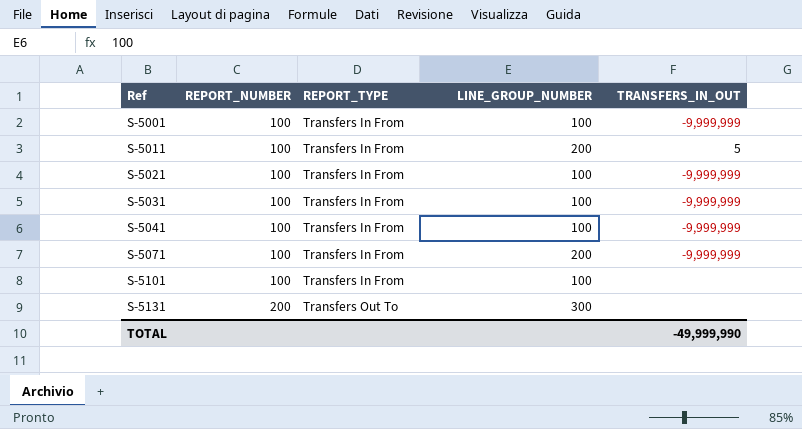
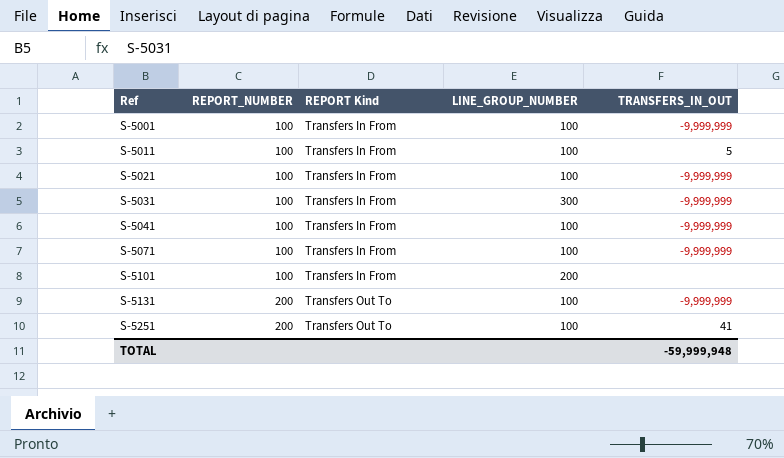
column name: REPORT_TYPE -> REPORT Kind
S-5011 | LINE_GROUP_NUMBER: 200 -> 100
S-5031 | LINE_GROUP_NUMBER: 100 -> 300
S-5071 | LINE_GROUP_NUMBER: 200 -> 100
S-5101 | LINE_GROUP_NUMBER: 100 -> 200
S-5131 | LINE_GROUP_NUMBER: 300 -> 100
S-5131 | TRANSFERS_IN_OUT: none -> -9,999,999
row S-5251: none -> 200 | Transfers Out To | 100 | 41
TOTAL | TRANSFERS_IN_OUT: -49,999,990 -> -59,999,948

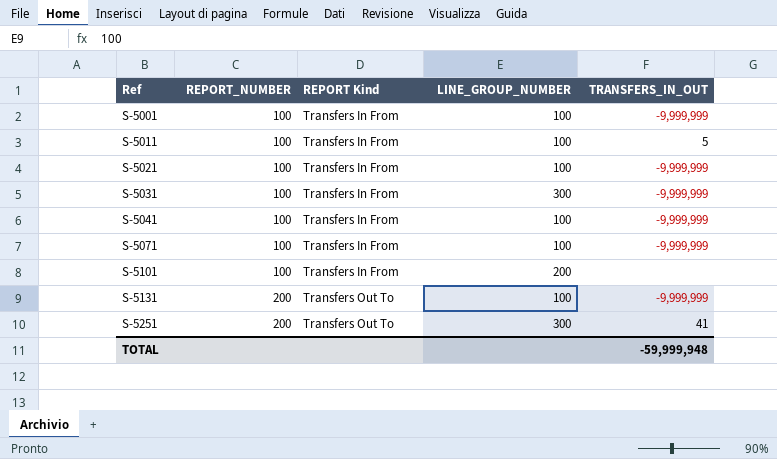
S-5251 | LINE_GROUP_NUMBER: 100 -> 300

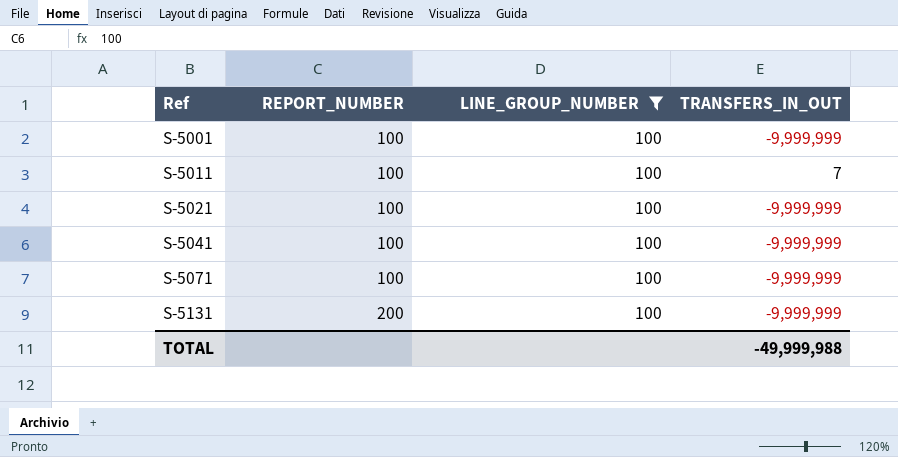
filter: none -> LINE_GROUP_NUMBER = 100
column REPORT Kind | position: 3 -> none
S-5011 | TRANSFERS_IN_OUT: 5 -> 7
TOTAL | TRANSFERS_IN_OUT: -59,999,948 -> -49,999,988

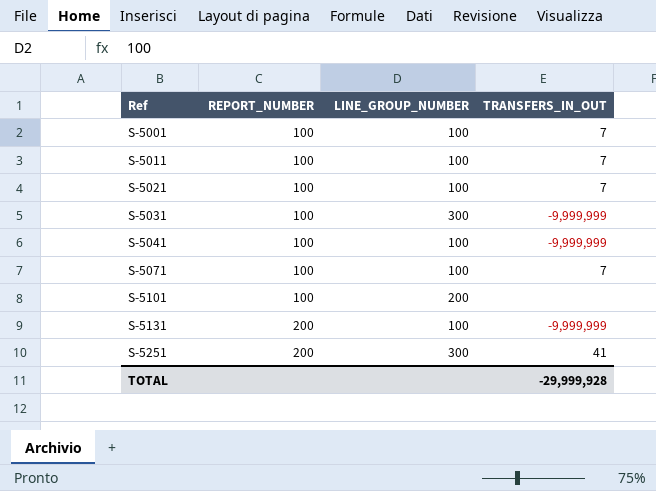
filter: LINE_GROUP_NUMBER = 100 -> none
S-5001 | TRANSFERS_IN_OUT: -9,999,999 -> 7
S-5021 | TRANSFERS_IN_OUT: -9,999,999 -> 7
S-5071 | TRANSFERS_IN_OUT: -9,999,999 -> 7
TOTAL | TRANSFERS_IN_OUT: -49,999,988 -> -29,999,928

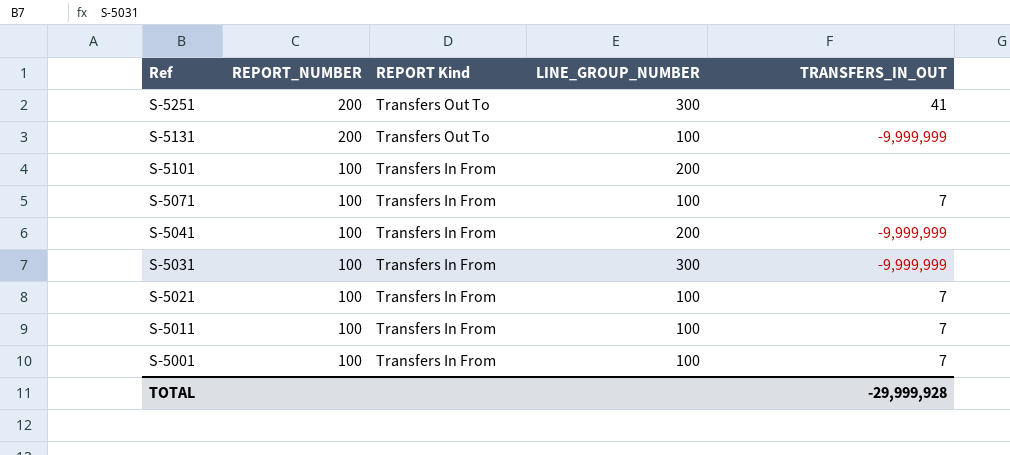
row order: Ref ascending -> Ref descending
column REPORT Kind | position: none -> 3
S-5041 | LINE_GROUP_NUMBER: 100 -> 200

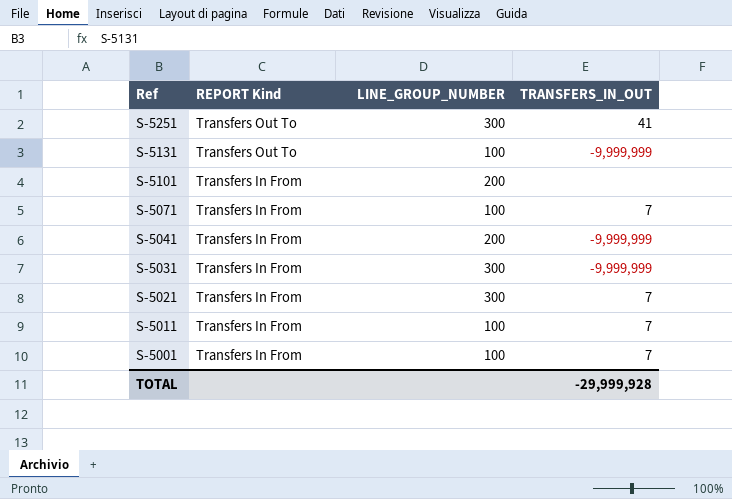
column REPORT_NUMBER | position: 2 -> none
S-5021 | LINE_GROUP_NUMBER: 100 -> 300

